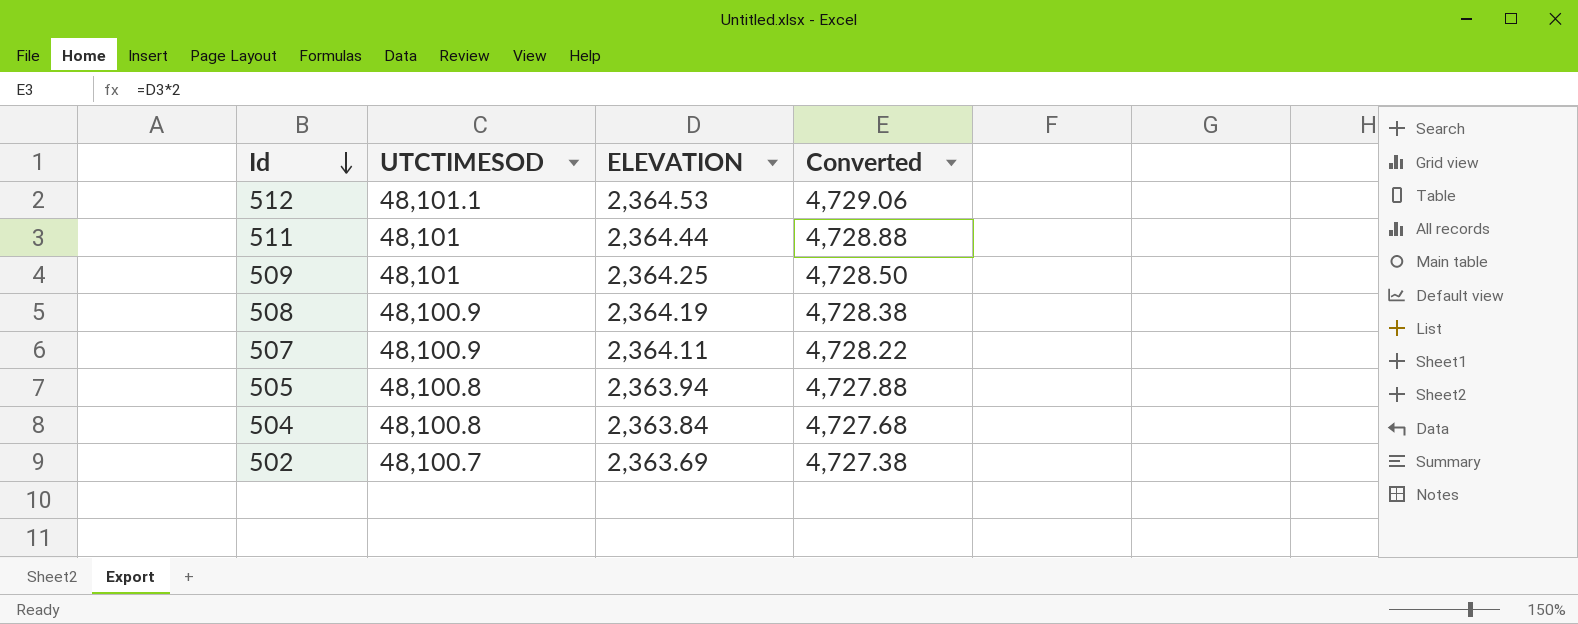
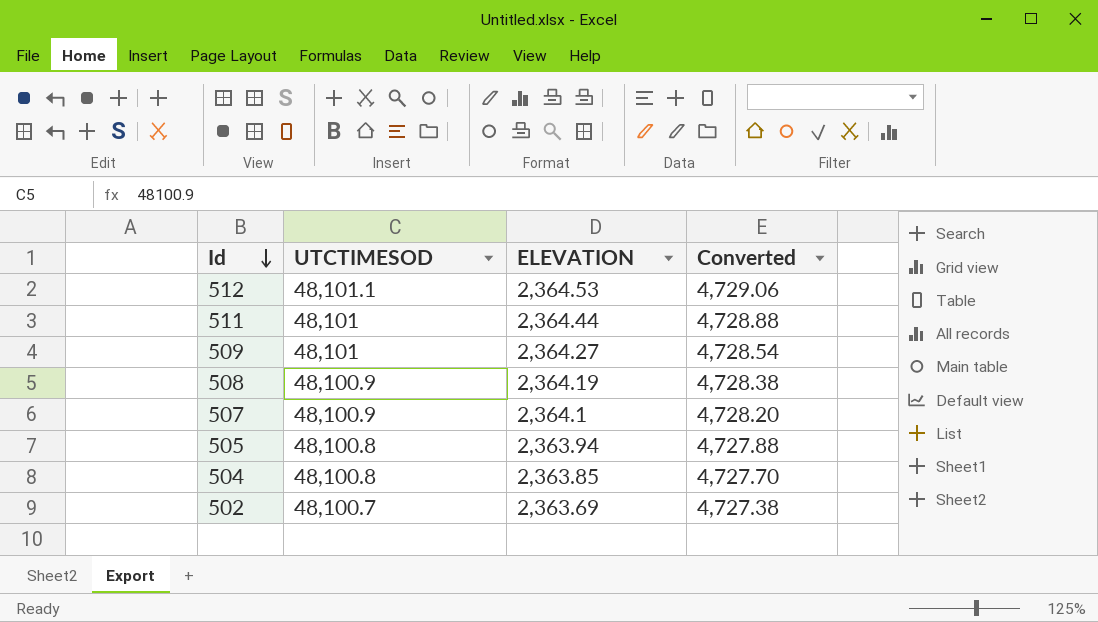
509 | ELEVATION: 2,364.25 -> 2,364.27
509 | Converted: 4,728.50 -> 4,728.54
507 | ELEVATION: 2,364.11 -> 2,364.1
507 | Converted: 4,728.22 -> 4,728.20
504 | ELEVATION: 2,363.84 -> 2,363.85
504 | Converted: 4,727.68 -> 4,727.70

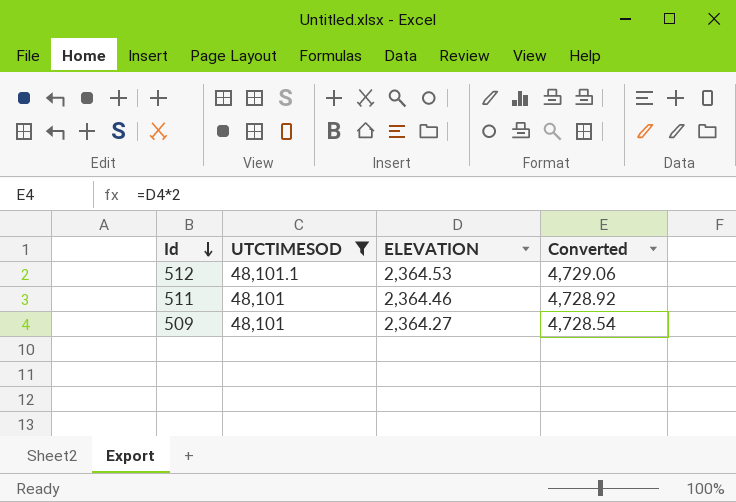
filter: none -> UTCTIMESOD >= 48,101
511 | ELEVATION: 2,364.44 -> 2,364.46
511 | Converted: 4,728.88 -> 4,728.92

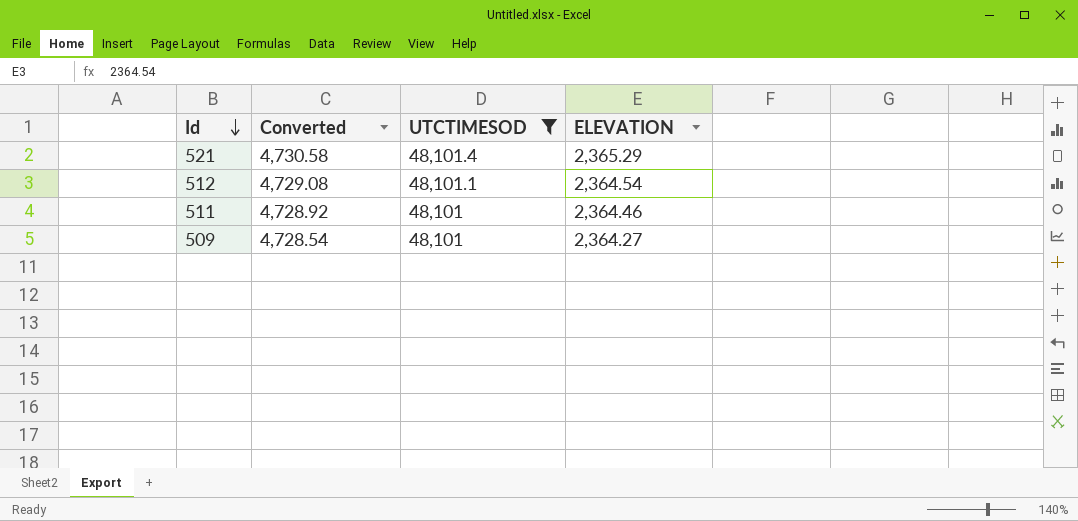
column Converted | position: 4 -> 2
row 521: none -> 4,730.58 | 48,101.4 | 2,365.29
512 | Converted: 4,729.06 -> 4,729.08
512 | ELEVATION: 2,364.53 -> 2,364.54

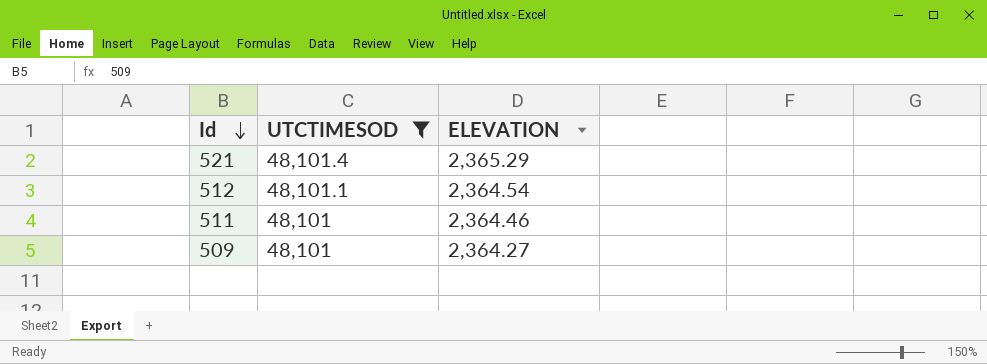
column Converted | formula: [ELEVATION] * 2 -> none

